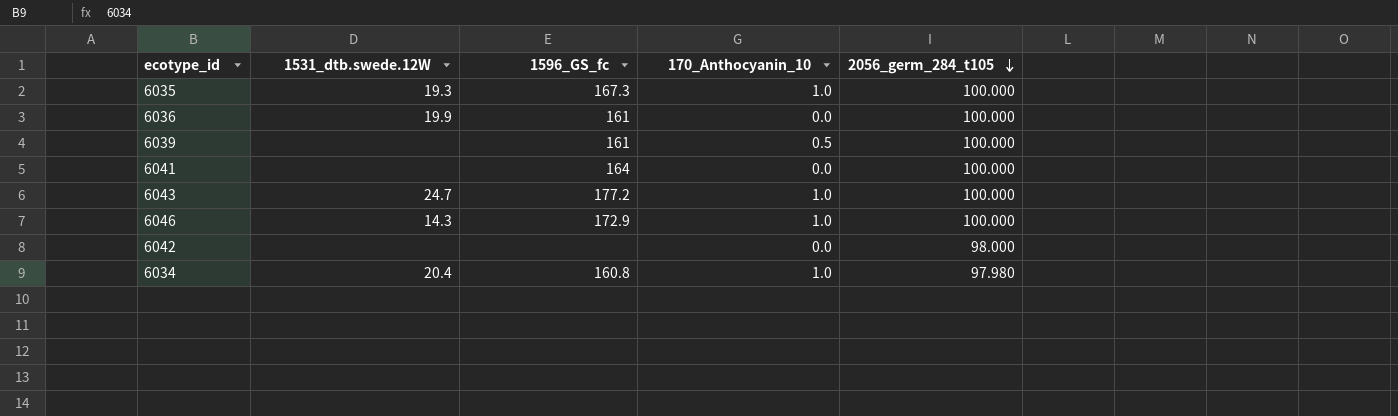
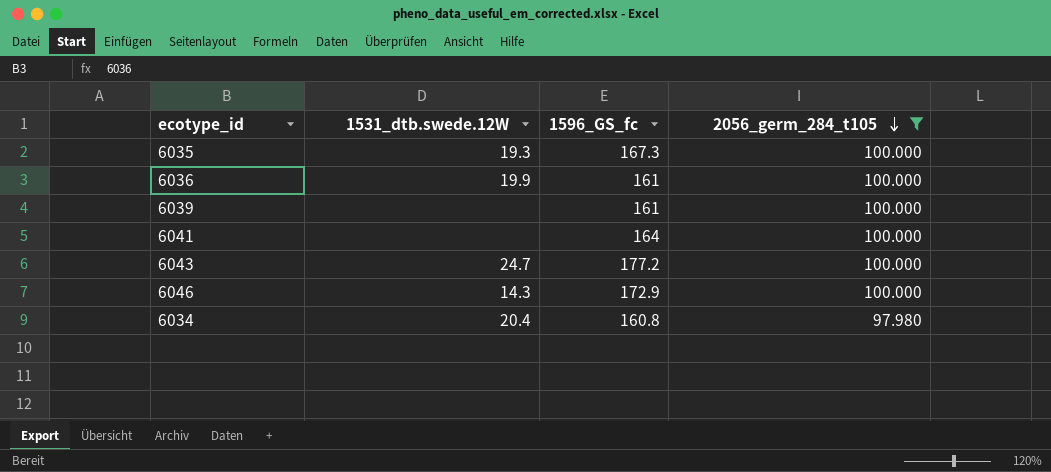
filter: none -> 2056_germ_284_t105 != 98.000
column 170_Anthocyanin_10 | position: 4 -> none

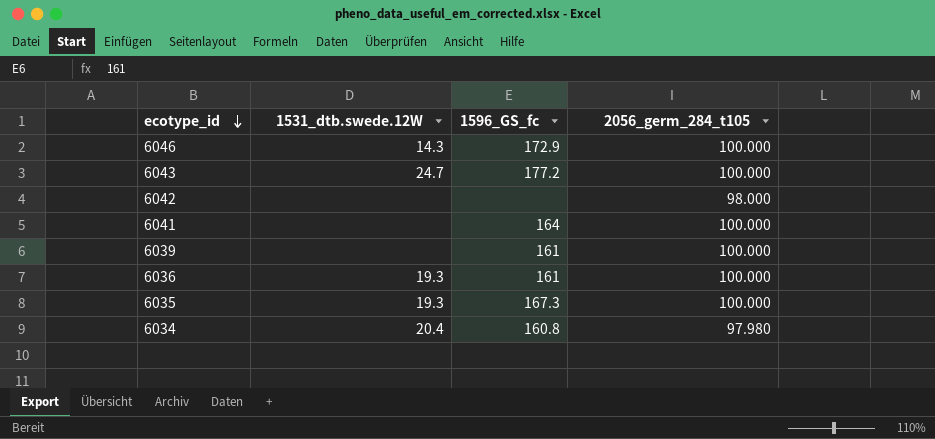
filter: 2056_germ_284_t105 != 98.000 -> none
row order: 2056_germ_284_t105 descending -> ecotype_id descending
6036 | 1531_dtb.swede.12W: 19.9 -> 19.3

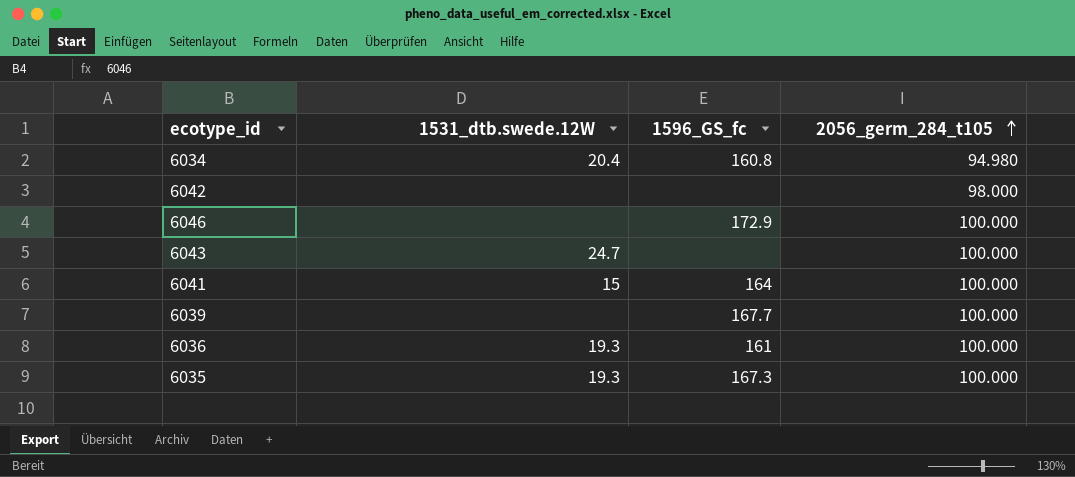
row order: ecotype_id descending -> 2056_germ_284_t105 ascending
6034 | 2056_germ_284_t105: 97.980 -> 94.980
6046 | 1531_dtb.swede.12W: 14.3 -> none
6043 | 1596_GS_fc: 177.2 -> none
6041 | 1531_dtb.swede.12W: none -> 15
6039 | 1596_GS_fc: 161 -> 167.7

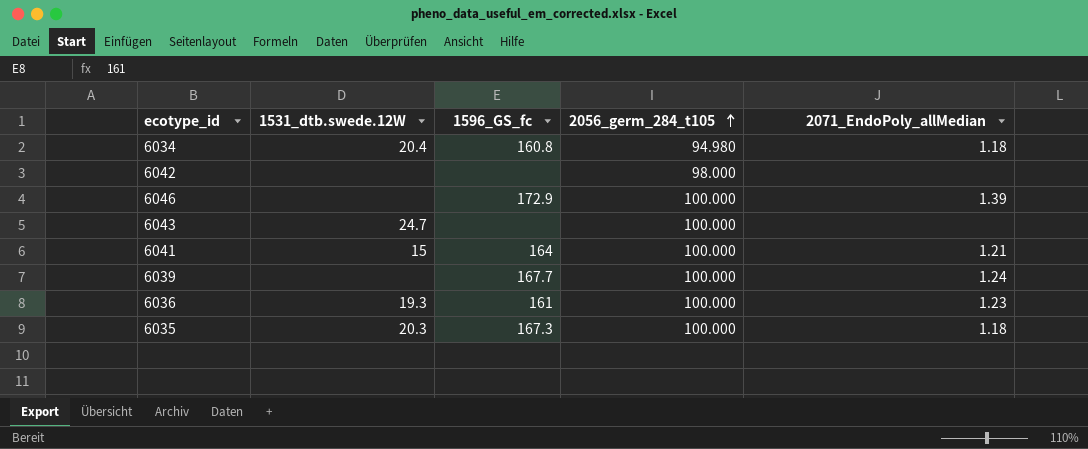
column 2071_EndoPoly_allMedian | position: none -> 5
6035 | 1531_dtb.swede.12W: 19.3 -> 20.3

